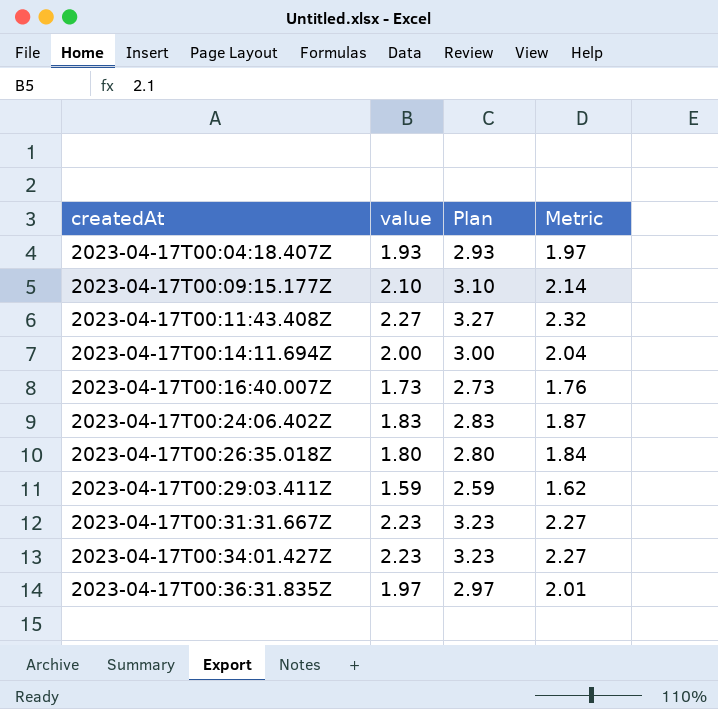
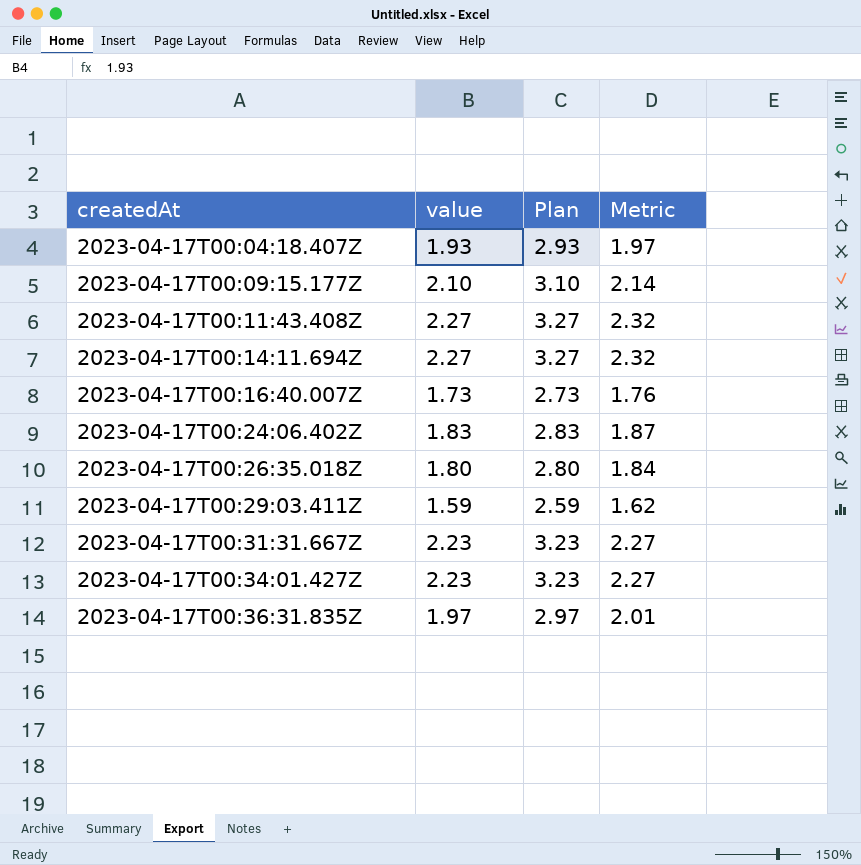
2023-04-17T00:14:11.694Z | value: 2.00 -> 2.27
2023-04-17T00:14:11.694Z | Plan: 3.00 -> 3.27
2023-04-17T00:14:11.694Z | Metric: 2.04 -> 2.32

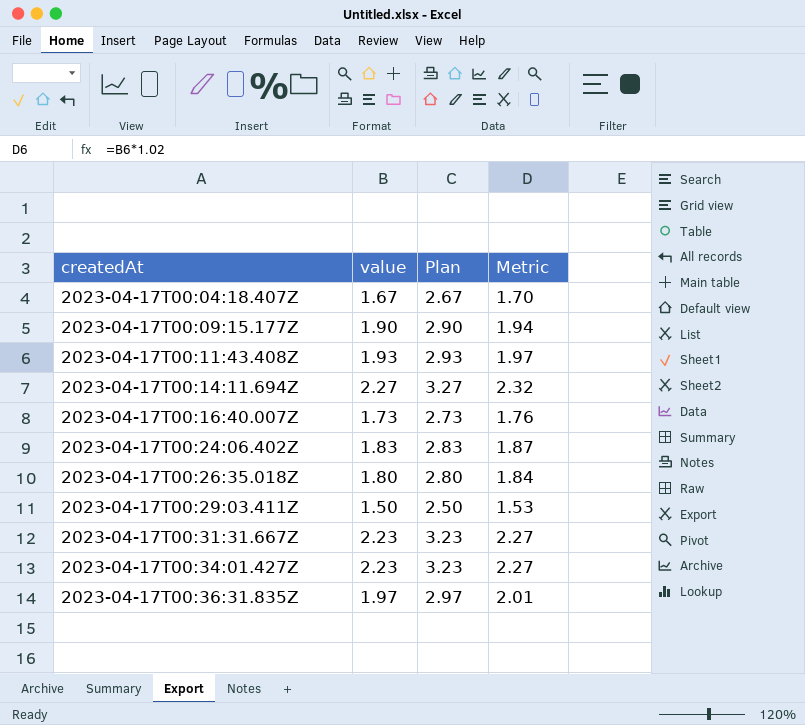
2023-04-17T00:04:18.407Z | value: 1.93 -> 1.67
2023-04-17T00:04:18.407Z | Plan: 2.93 -> 2.67
2023-04-17T00:04:18.407Z | Metric: 1.97 -> 1.70
2023-04-17T00:09:15.177Z | value: 2.10 -> 1.90
2023-04-17T00:09:15.177Z | Plan: 3.10 -> 2.90
2023-04-17T00:09:15.177Z | Metric: 2.14 -> 1.94
2023-04-17T00:11:43.408Z | value: 2.27 -> 1.93
2023-04-17T00:11:43.408Z | Plan: 3.27 -> 2.93
2023-04-17T00:11:43.408Z | Metric: 2.32 -> 1.97
2023-04-17T00:29:03.411Z | value: 1.59 -> 1.50
2023-04-17T00:29:03.411Z | Plan: 2.59 -> 2.50
2023-04-17T00:29:03.411Z | Metric: 1.62 -> 1.53

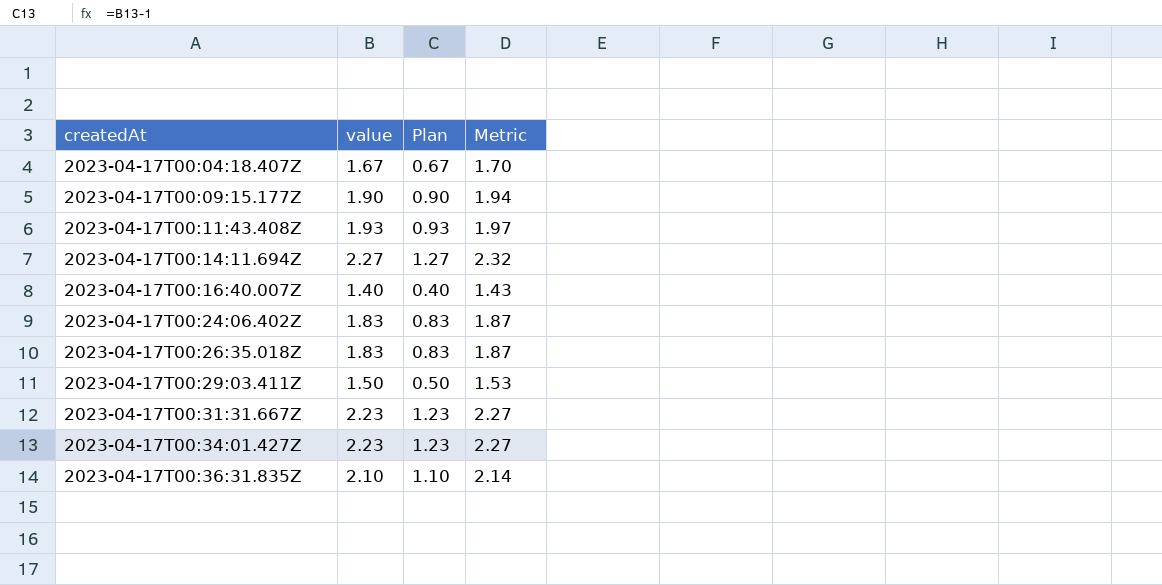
column Plan | formula: [value] + 1 -> [value] - 1
2023-04-17T00:16:40.007Z | value: 1.73 -> 1.40
2023-04-17T00:16:40.007Z | Metric: 1.76 -> 1.43
2023-04-17T00:26:35.018Z | value: 1.80 -> 1.83
2023-04-17T00:26:35.018Z | Metric: 1.84 -> 1.87
2023-04-17T00:36:31.835Z | value: 1.97 -> 2.10
2023-04-17T00:36:31.835Z | Metric: 2.01 -> 2.14

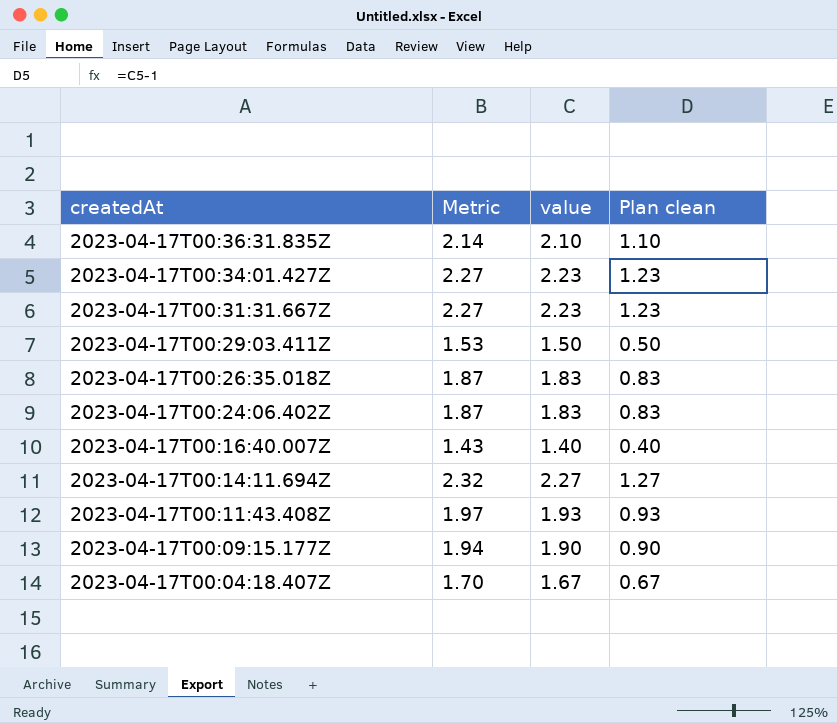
row order: createdAt ascending -> createdAt descending
column Metric | position: 4 -> 2
column name: Plan -> Plan clean

